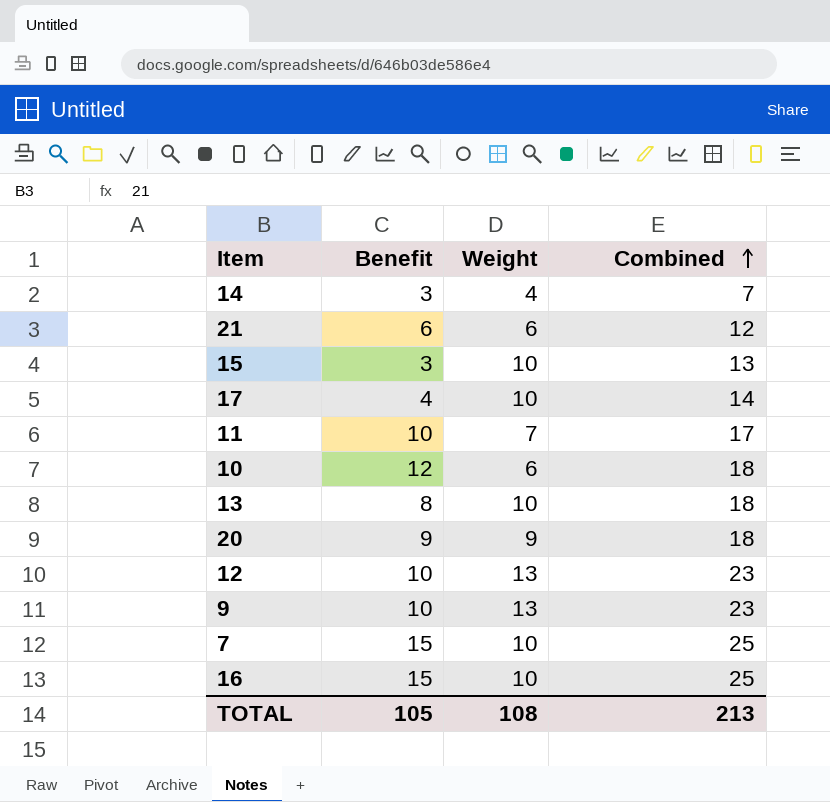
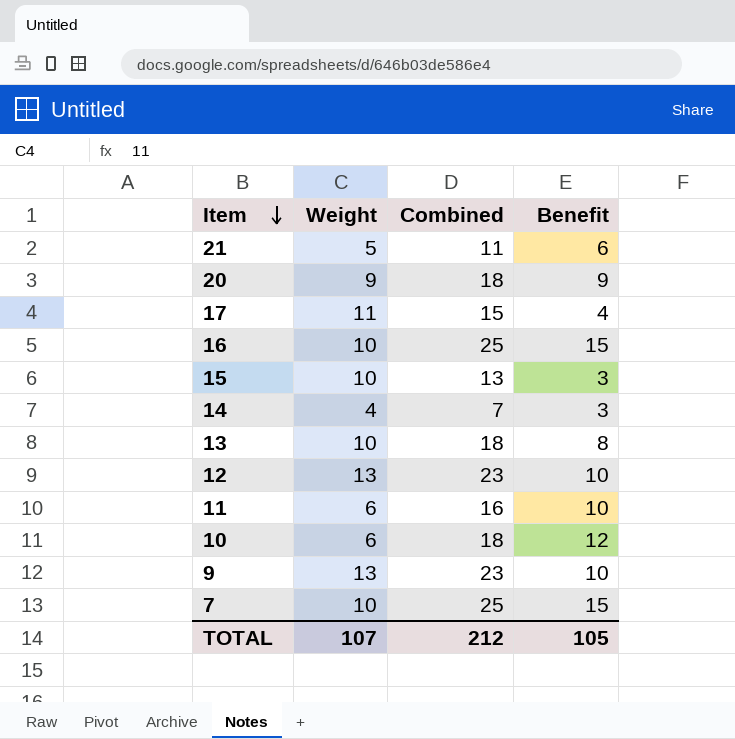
row order: Combined ascending -> Item descending
column Benefit | position: 2 -> 4
21 | Weight: 6 -> 5
21 | Combined: 12 -> 11
17 | Weight: 10 -> 11
17 | Combined: 14 -> 15
11 | Weight: 7 -> 6
11 | Combined: 17 -> 16
TOTAL | Weight: 108 -> 107
TOTAL | Combined: 213 -> 212

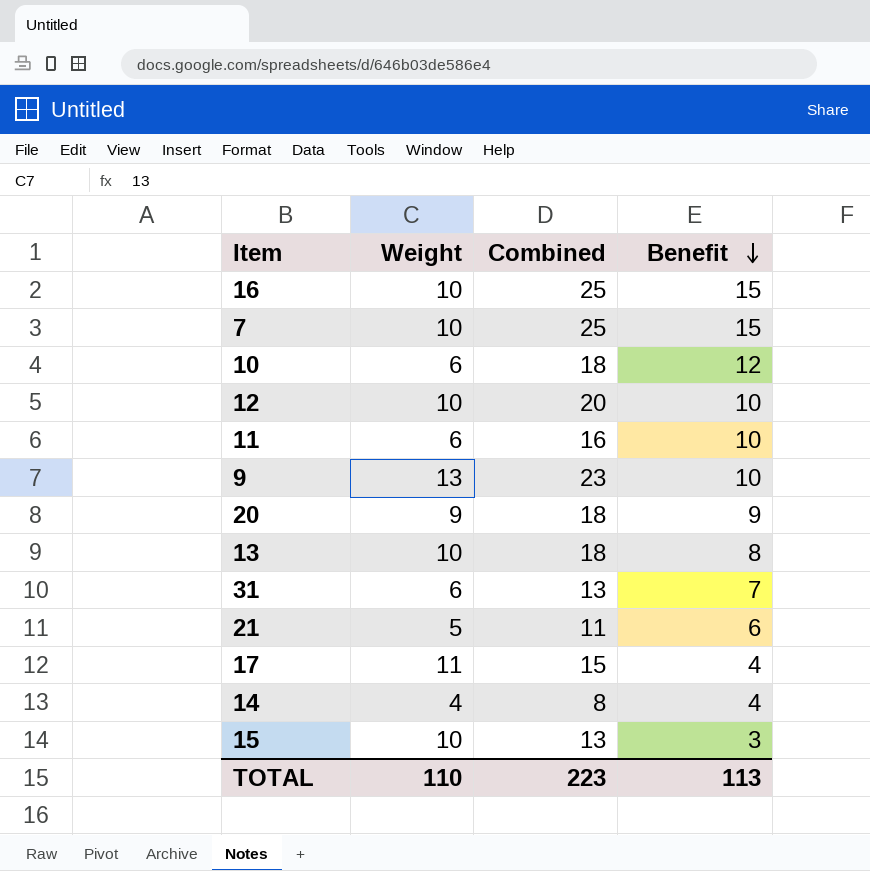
row order: Item descending -> Benefit descending
12 | Weight: 13 -> 10
12 | Combined: 23 -> 20
row 31: none -> 6 | 13 | 7
14 | Combined: 7 -> 8
14 | Benefit: 3 -> 4
TOTAL | Weight: 107 -> 110
TOTAL | Combined: 212 -> 223
TOTAL | Benefit: 105 -> 113

